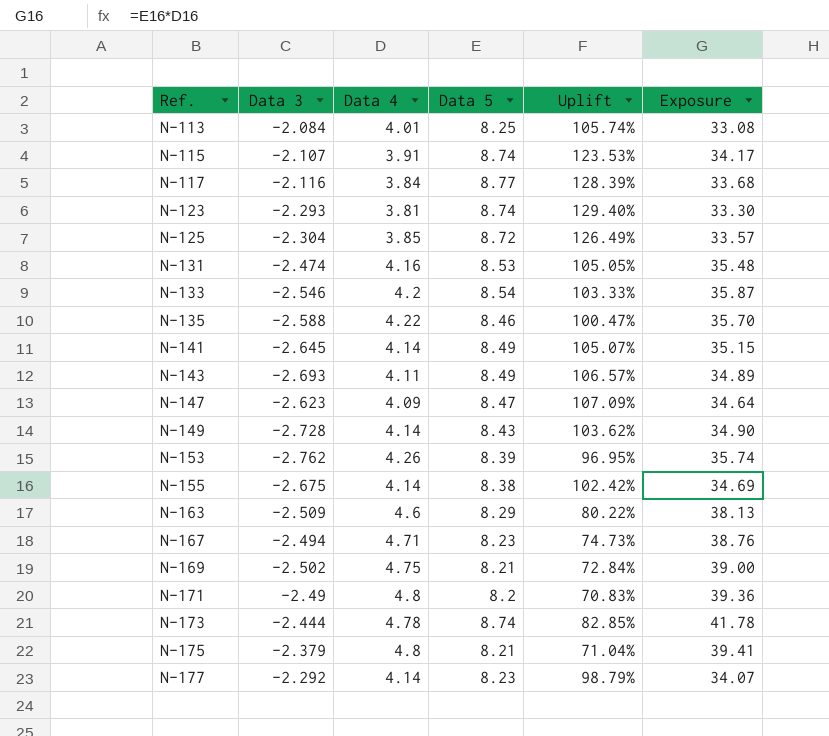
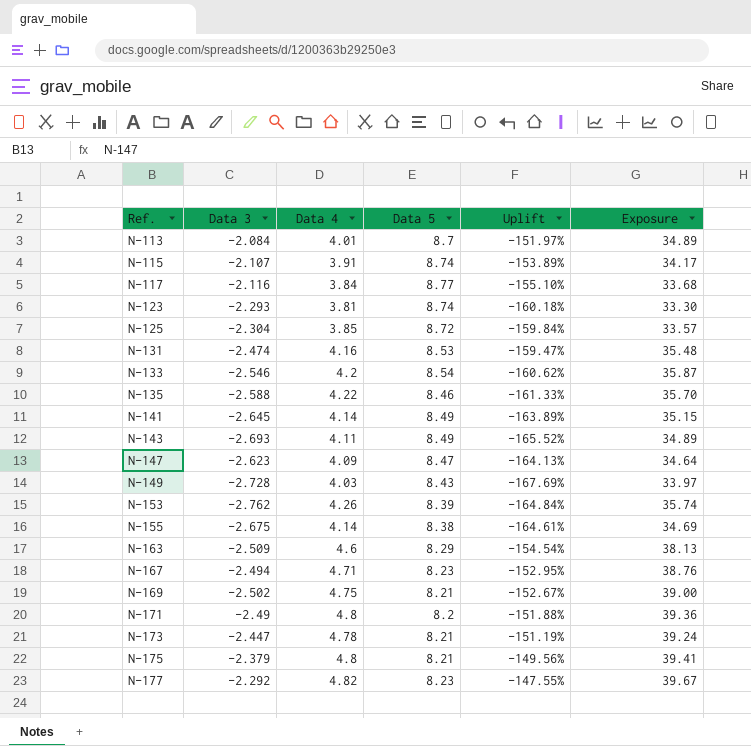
column Uplift | formula: ([Data 5] - [Data 4]) / [Data 4] -> ([Data 3] - [Data 4]) / [Data 4]
N-113 | Data 5: 8.25 -> 8.7
N-113 | Exposure: 33.08 -> 34.89
N-149 | Data 4: 4.14 -> 4.03
N-149 | Exposure: 34.90 -> 33.97
N-173 | Data 3: -2.444 -> -2.447
N-173 | Data 5: 8.74 -> 8.21
N-173 | Exposure: 41.78 -> 39.24
N-177 | Data 4: 4.14 -> 4.82
N-177 | Exposure: 34.07 -> 39.67

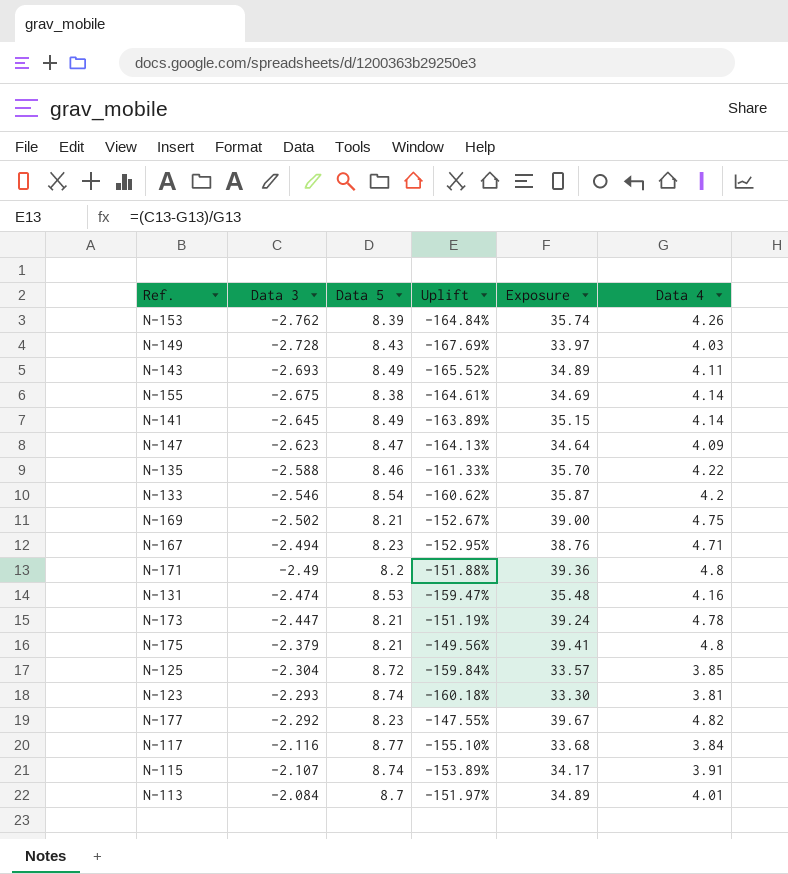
row order: Ref. ascending -> Data 3 ascending
column Data 4 | position: 3 -> 6
row N-163: -2.509 | 4.6 | 8.29 | -154.54% | 38.13 -> none

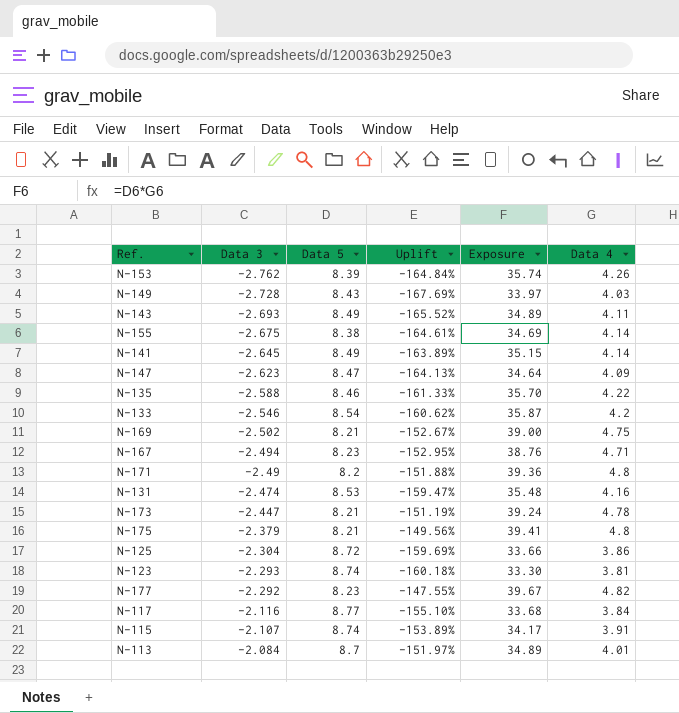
N-125 | Uplift: -159.84% -> -159.69%
N-125 | Exposure: 33.57 -> 33.66
N-125 | Data 4: 3.85 -> 3.86

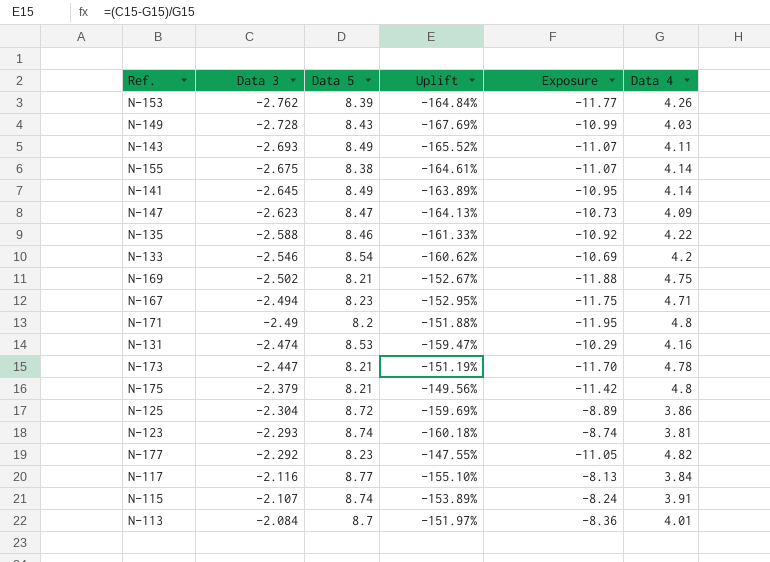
column Exposure | formula: [Data 5] * [Data 4] -> [Data 3] * [Data 4]

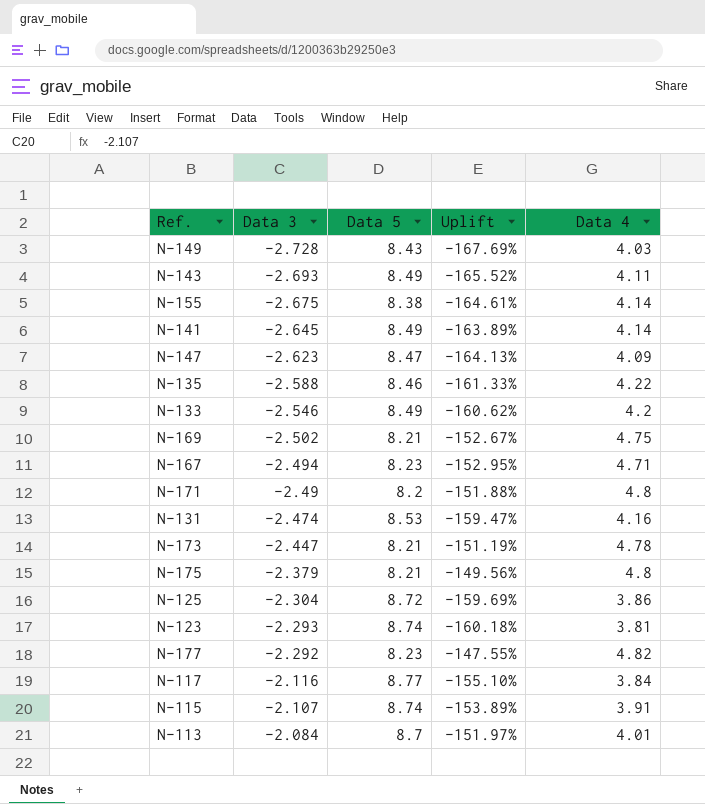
column Exposure | formula: [Data 3] * [Data 4] -> none
row N-153: -2.762 | 8.39 | -164.84% | -11.77 | 4.26 -> none
N-133 | Data 5: 8.54 -> 8.49

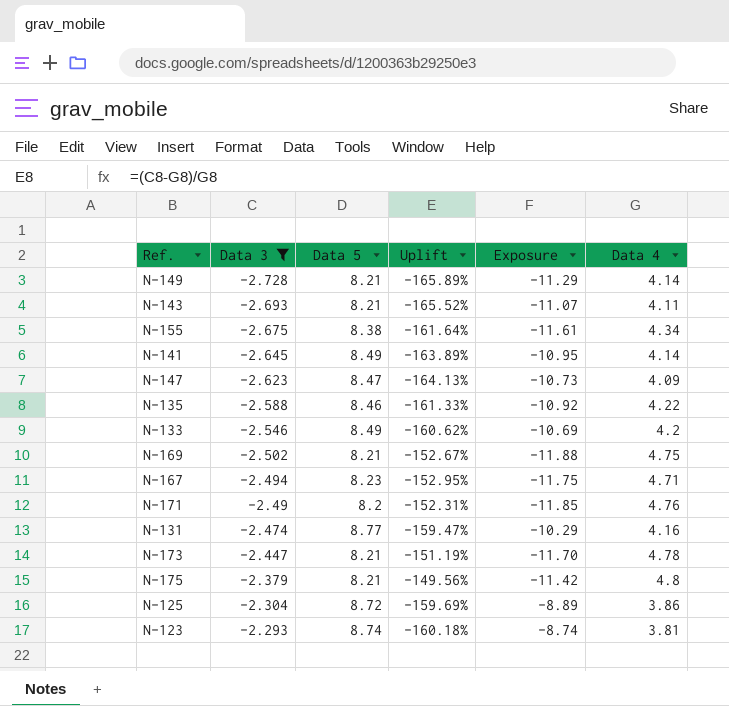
filter: none -> Data 3 <= -2.293
column Exposure | formula: none -> [Data 3] * [Data 4]
N-149 | Data 5: 8.43 -> 8.21
N-149 | Uplift: -167.69% -> -165.89%
N-149 | Data 4: 4.03 -> 4.14
N-143 | Data 5: 8.49 -> 8.21
N-155 | Uplift: -164.61% -> -161.64%
N-155 | Data 4: 4.14 -> 4.34
N-171 | Uplift: -151.88% -> -152.31%
N-171 | Data 4: 4.8 -> 4.76
N-131 | Data 5: 8.53 -> 8.77

